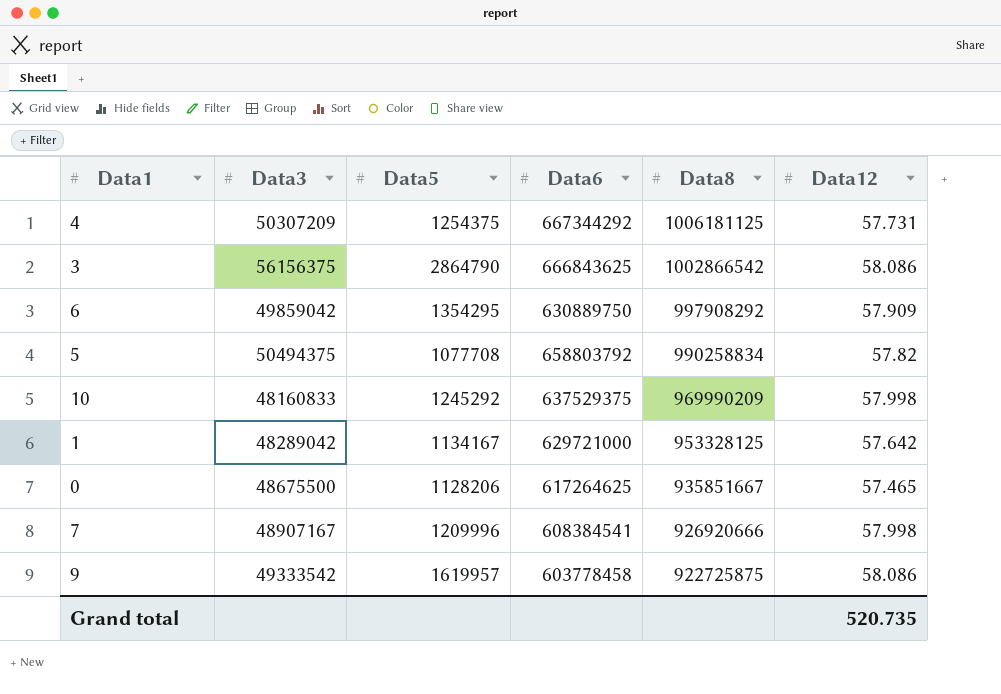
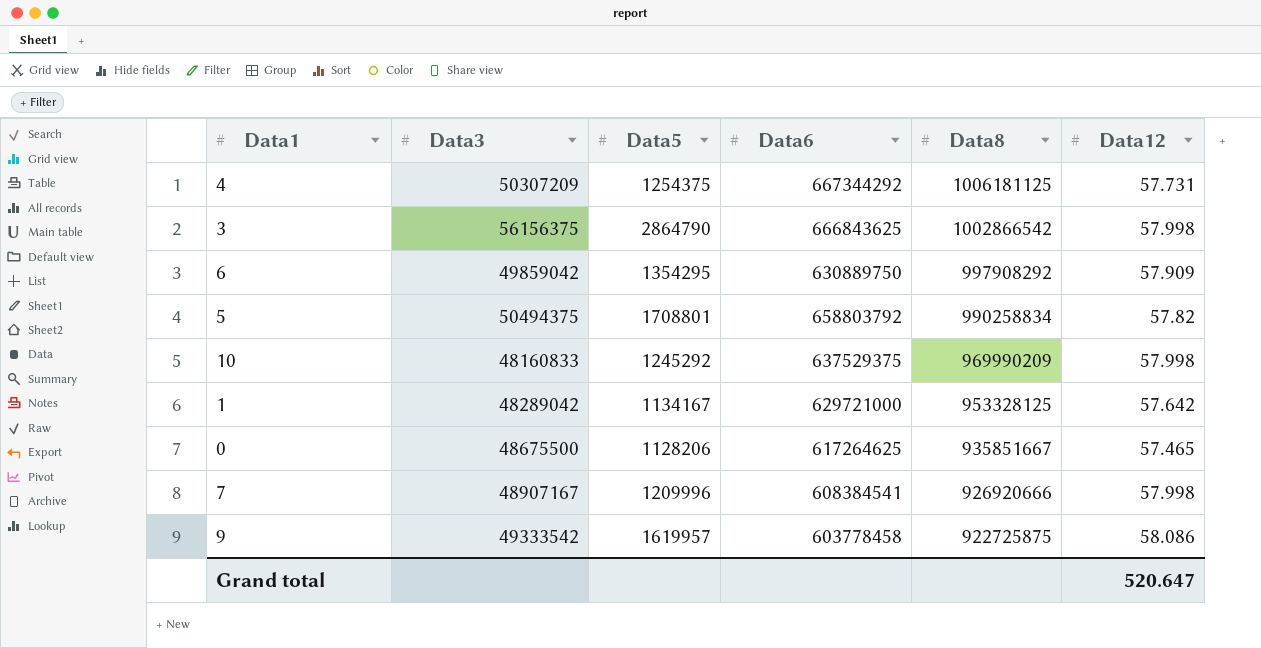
3 | Data12: 58.086 -> 57.998
5 | Data5: 1077708 -> 1708801
Grand total | Data12: 520.735 -> 520.647

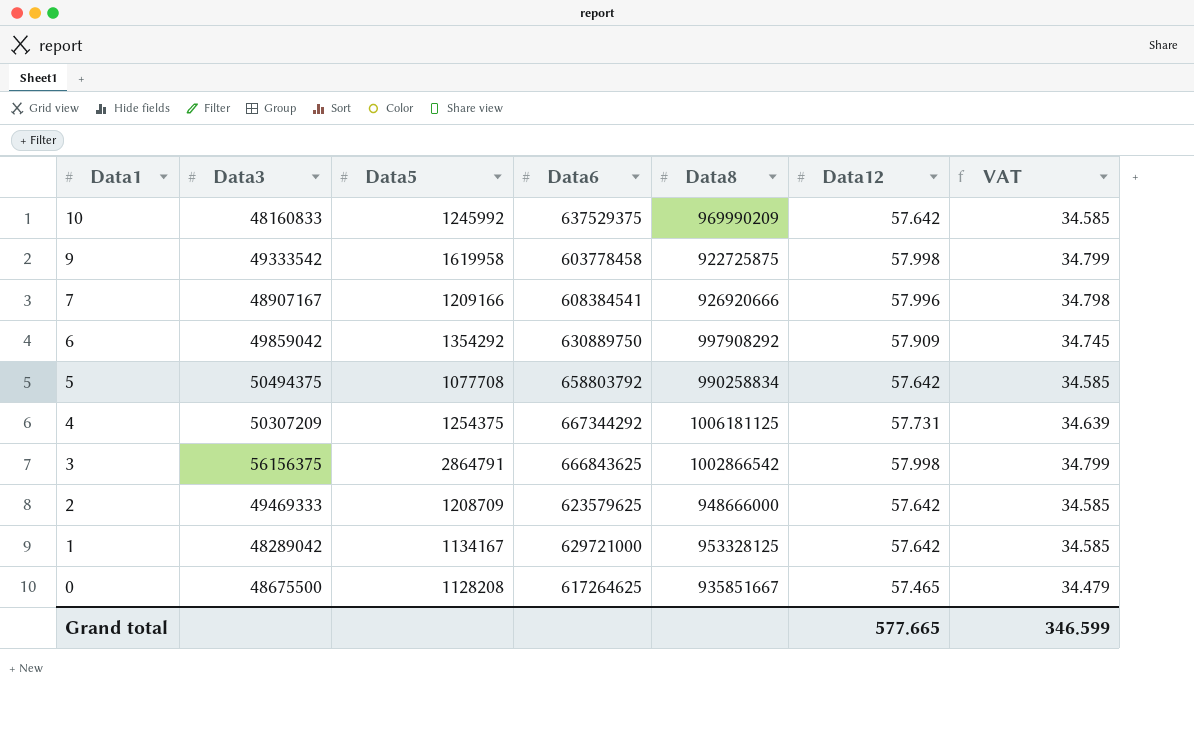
row order: Data8 descending -> Data1 descending
column VAT | formula: none -> [Data12] * 0.6
10 | Data5: 1245292 -> 1245992
10 | Data12: 57.998 -> 57.642
9 | Data5: 1619957 -> 1619958
9 | Data12: 58.086 -> 57.998
7 | Data5: 1209996 -> 1209166
7 | Data12: 57.998 -> 57.996
6 | Data5: 1354295 -> 1354292
5 | Data5: 1708801 -> 1077708
5 | Data12: 57.82 -> 57.642
3 | Data5: 2864790 -> 2864791
row 2: none -> 49469333 | 1208709 | 623579625 | 948666000 | 57.642 | 34.585
0 | Data5: 1128206 -> 1128208
Grand total | Data12: 520.647 -> 577.665

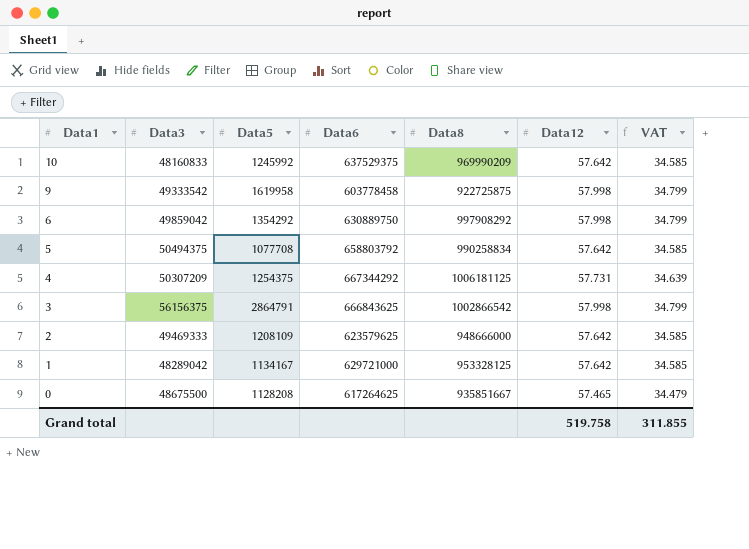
row 7: 48907167 | 1209166 | 608384541 | 926920666 | 57.996 | 34.798 -> none
6 | Data12: 57.909 -> 57.998
6 | VAT: 34.745 -> 34.799
2 | Data5: 1208709 -> 1208109
Grand total | Data12: 577.665 -> 519.758
Grand total | VAT: 346.599 -> 311.855

